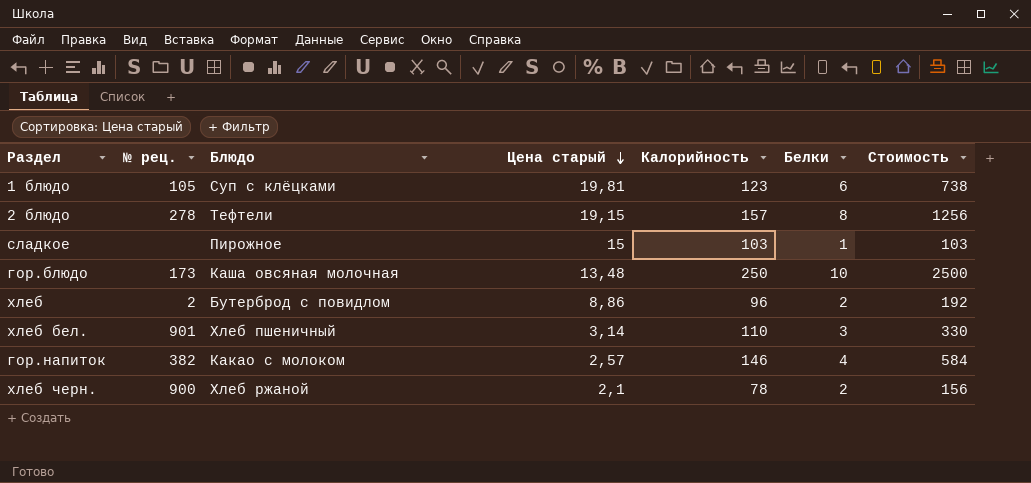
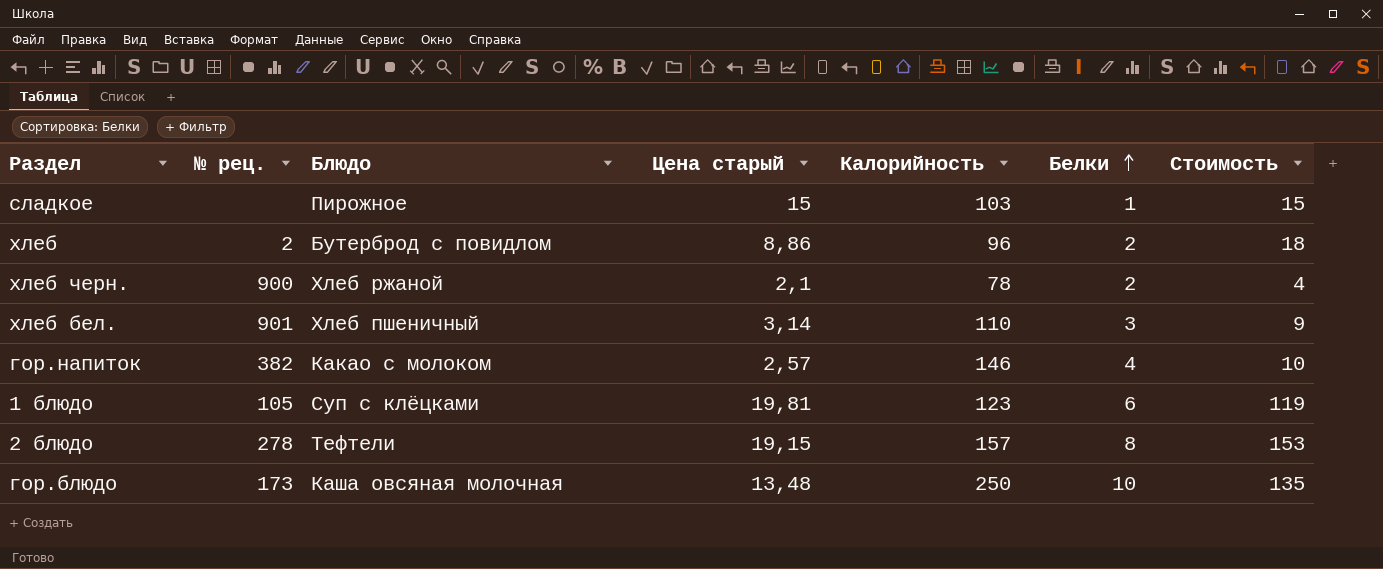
row order: Цена старый descending -> Белки ascending
column Стоимость | formula: [Калорийность] * [Белки] -> [Цена старый] * [Белки]

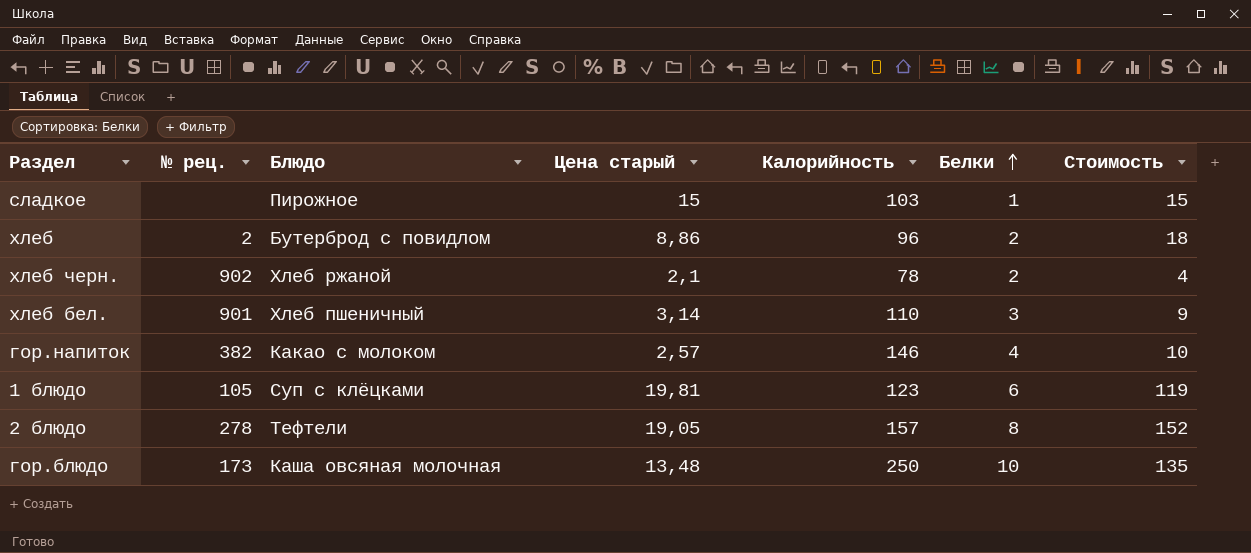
хлеб черн. | № рец.: 900 -> 902
2 блюдо | Цена старый: 19,15 -> 19,05
2 блюдо | Стоимость: 153 -> 152

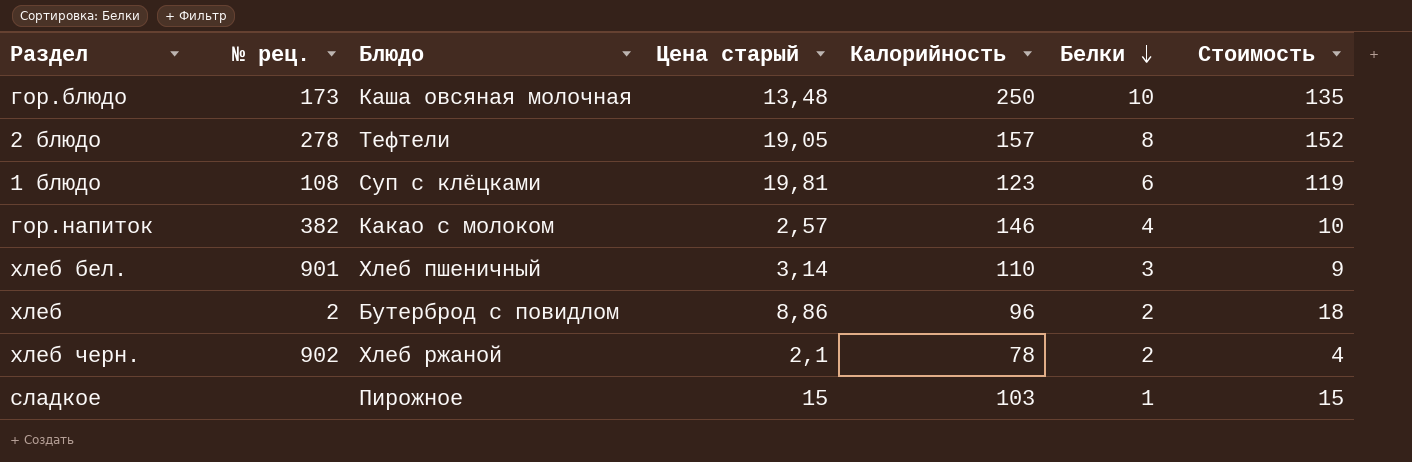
row order: Белки ascending -> Белки descending
1 блюдо | № рец.: 105 -> 108

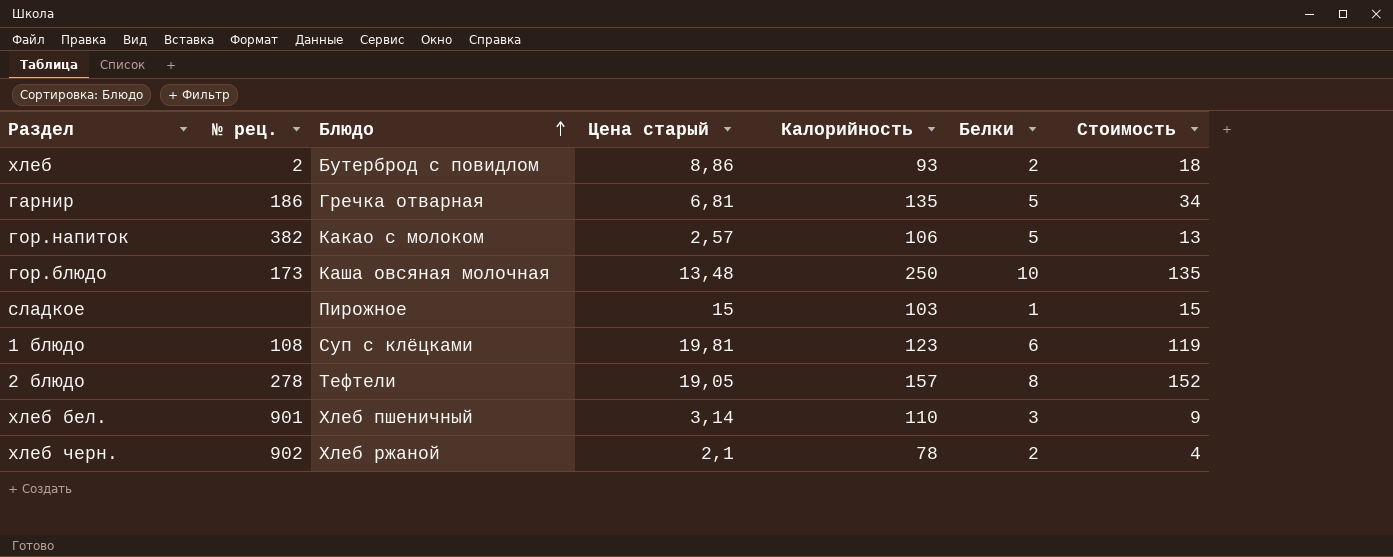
row order: Белки descending -> Блюдо ascending
хлеб | Калорийность: 96 -> 93
row гарнир: none -> 186 | Гречка отварная | 6,81 | 135 | 5 | 34
гор.напиток | Калорийность: 146 -> 106
гор.напиток | Белки: 4 -> 5
гор.напиток | Стоимость: 10 -> 13

